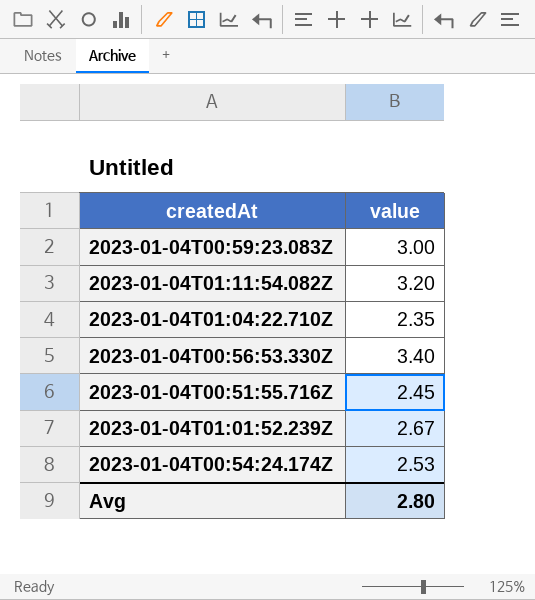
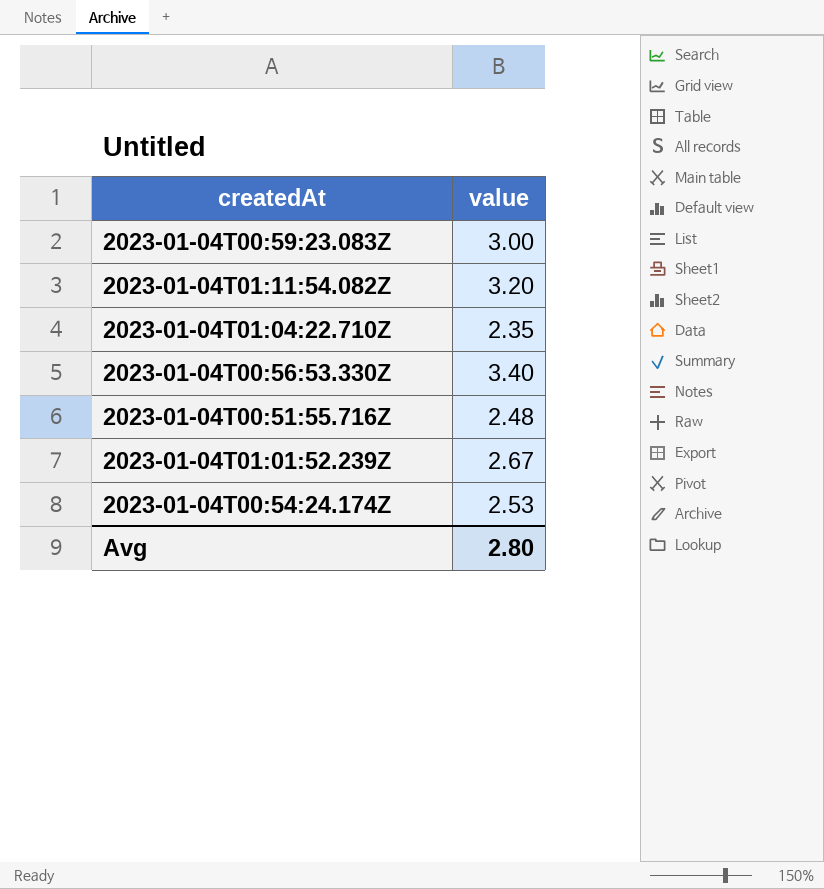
2023-01-04T00:51:55.716Z | value: 2.45 -> 2.48

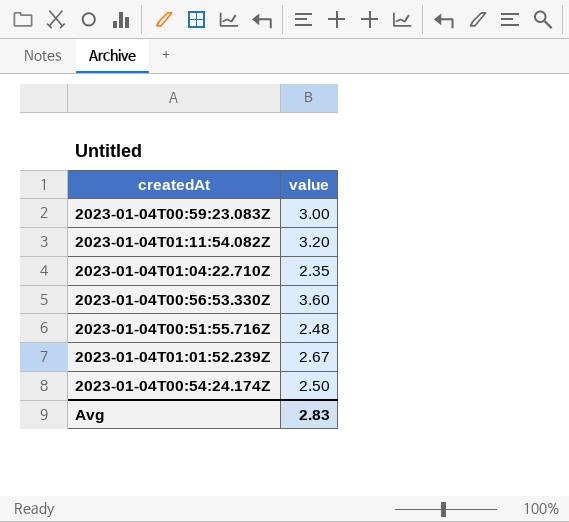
2023-01-04T00:56:53.330Z | value: 3.40 -> 3.60
2023-01-04T00:54:24.174Z | value: 2.53 -> 2.50
Avg | value: 2.80 -> 2.83

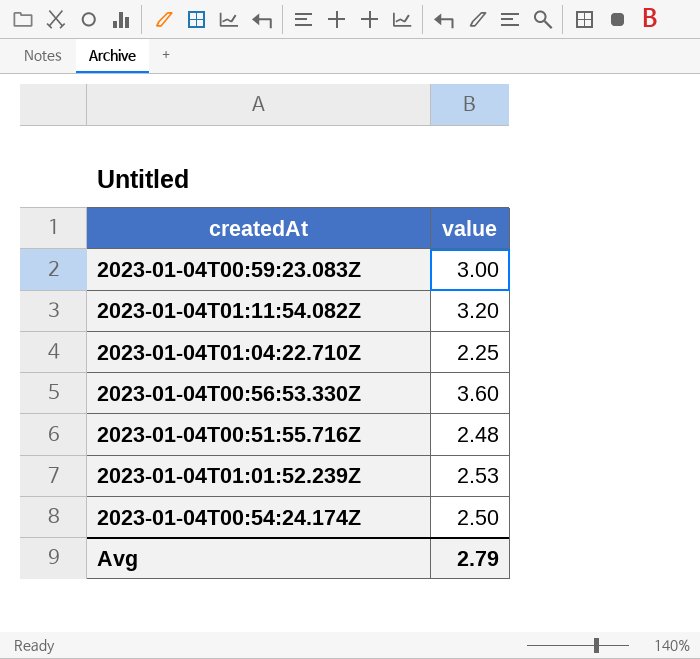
2023-01-04T01:04:22.710Z | value: 2.35 -> 2.25
2023-01-04T01:01:52.239Z | value: 2.67 -> 2.53
Avg | value: 2.83 -> 2.79

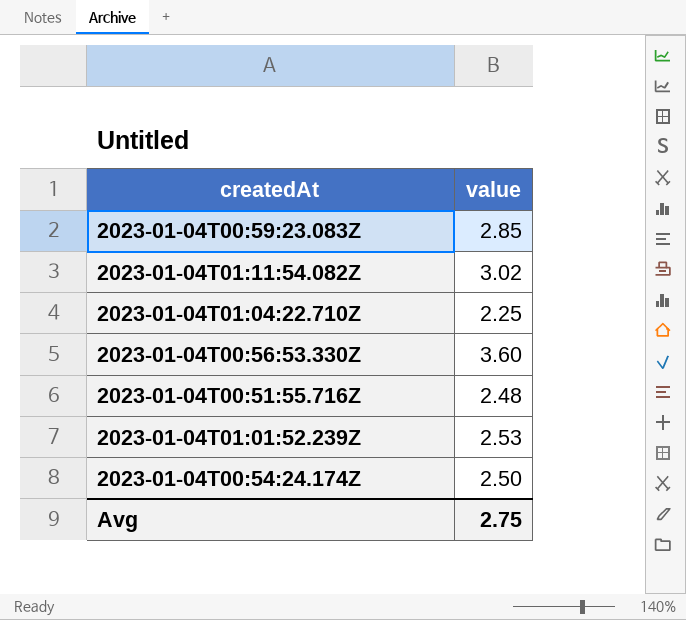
2023-01-04T00:59:23.083Z | value: 3.00 -> 2.85
2023-01-04T01:11:54.082Z | value: 3.20 -> 3.02
Avg | value: 2.79 -> 2.75

